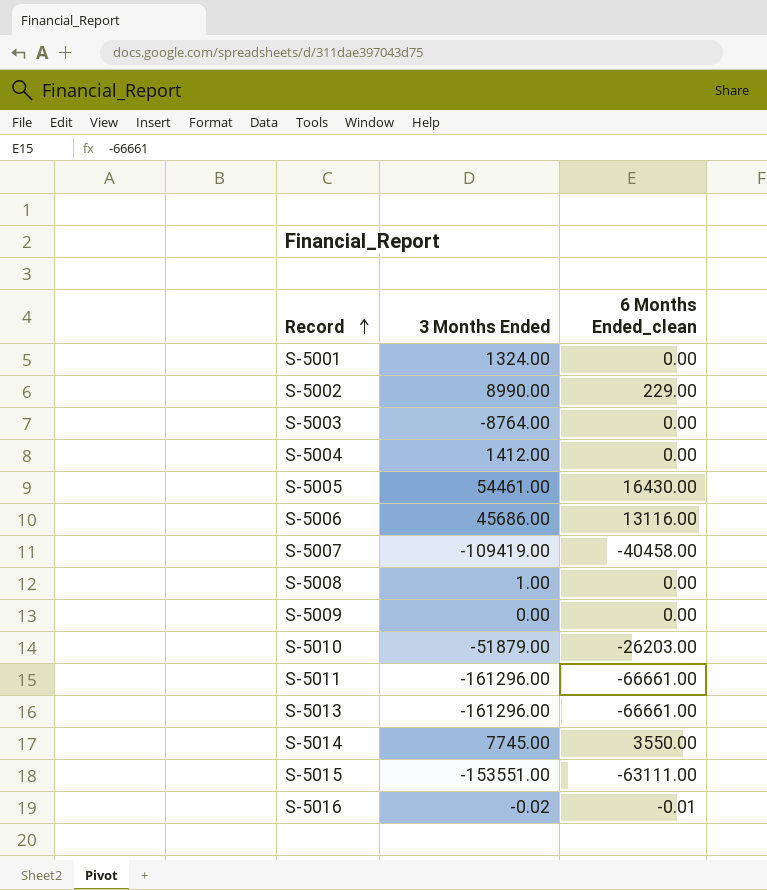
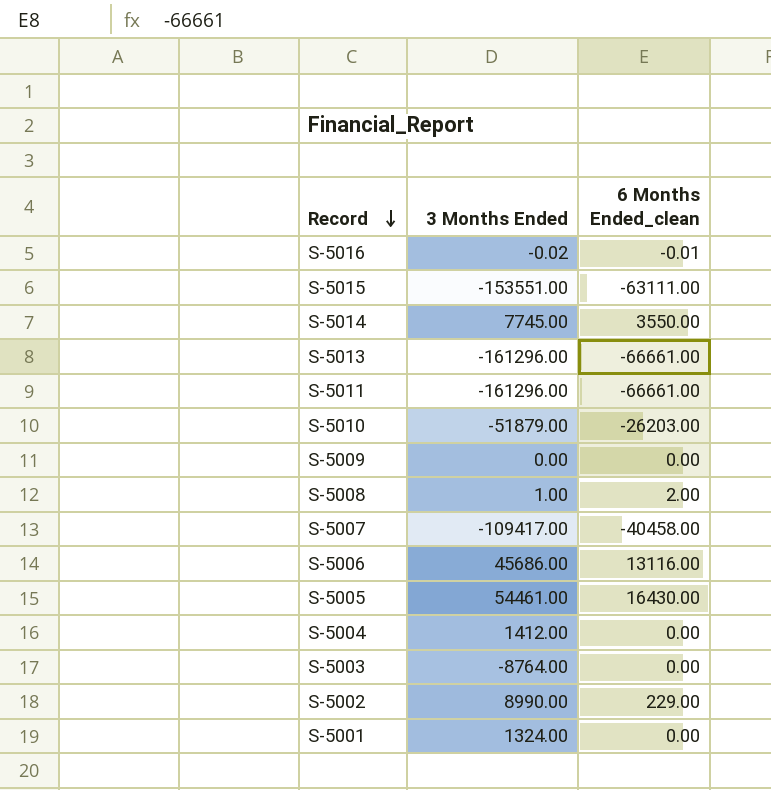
row order: Record ascending -> Record descending
S-5008 | 6 Months Ended_clean: 0.00 -> 2.00
S-5007 | 3 Months Ended: -109419.00 -> -109417.00

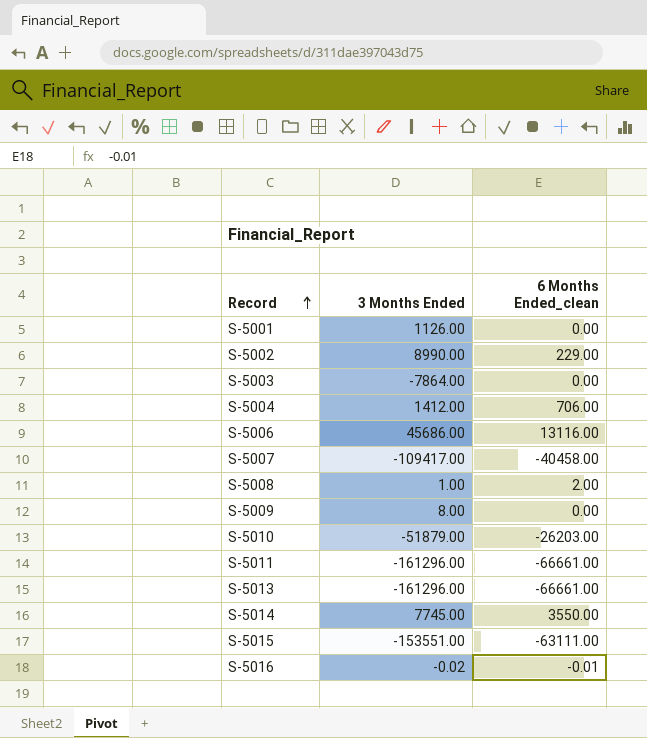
row order: Record descending -> Record ascending
row S-5005: 54461.00 | 16430.00 -> none
S-5001 | 3 Months Ended: 1324.00 -> 1126.00
S-5003 | 3 Months Ended: -8764.00 -> -7864.00
S-5004 | 6 Months Ended_clean: 0.00 -> 706.00
S-5009 | 3 Months Ended: 0.00 -> 8.00

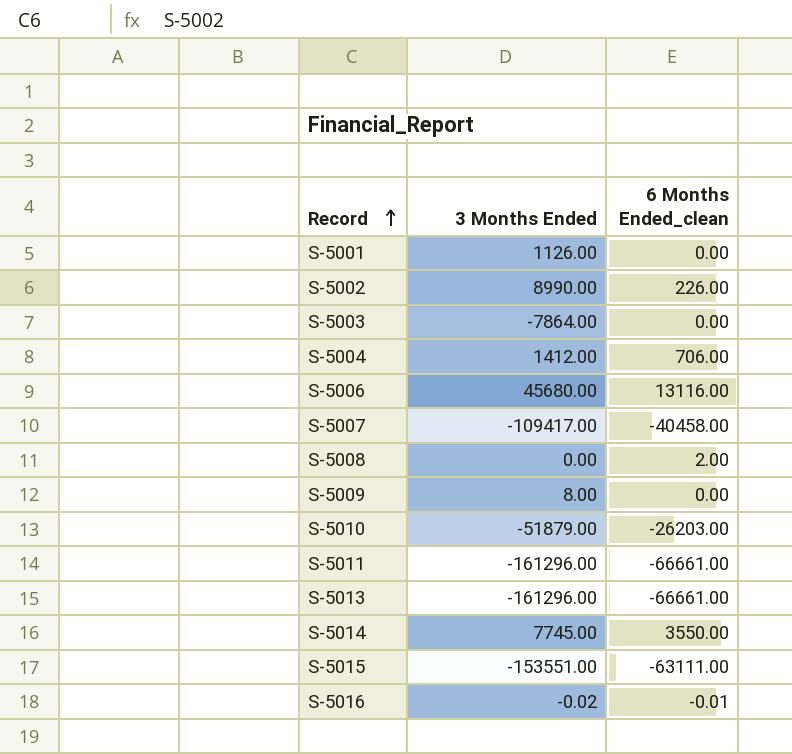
S-5002 | 6 Months Ended_clean: 229.00 -> 226.00
S-5006 | 3 Months Ended: 45686.00 -> 45680.00
S-5008 | 3 Months Ended: 1.00 -> 0.00

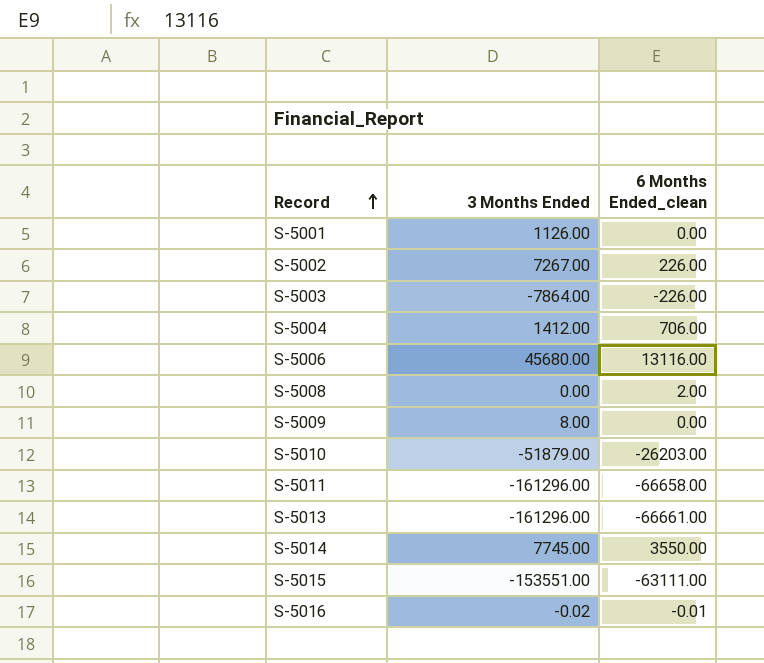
row S-5007: -109417.00 | -40458.00 -> none
S-5002 | 3 Months Ended: 8990.00 -> 7267.00
S-5003 | 6 Months Ended_clean: 0.00 -> -226.00
S-5011 | 6 Months Ended_clean: -66661.00 -> -66658.00

